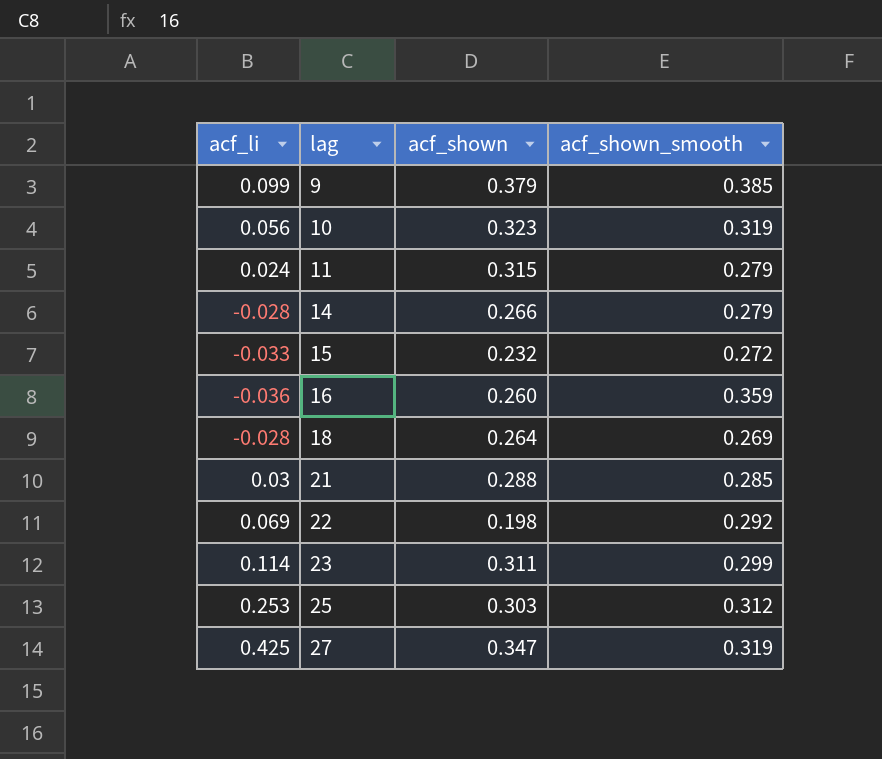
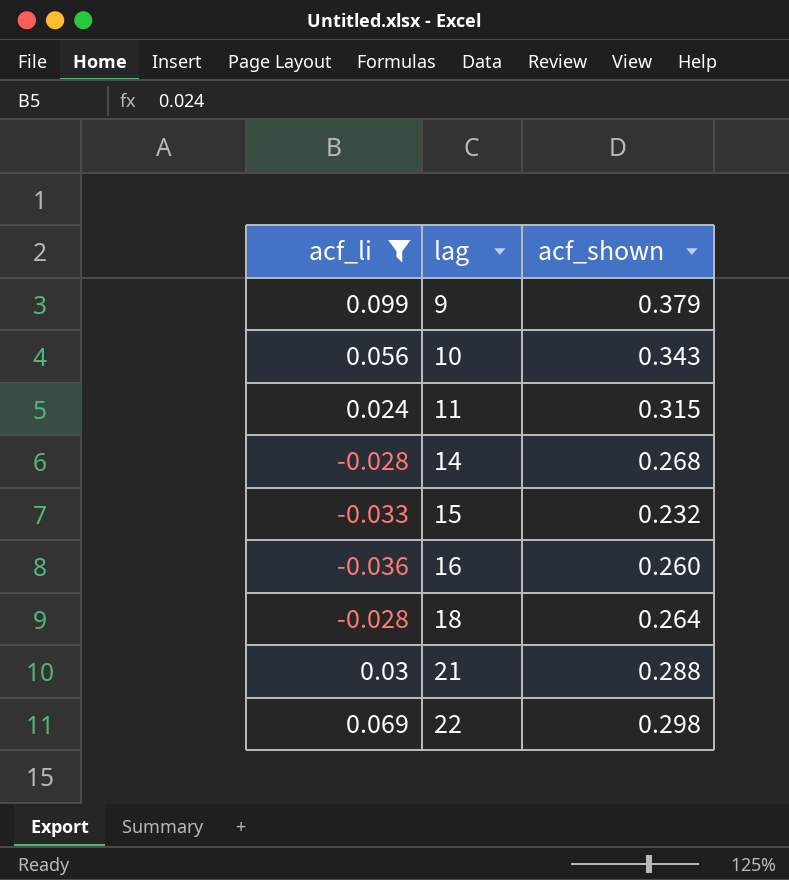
filter: none -> acf_li <= 0.099
column acf_shown_smooth | position: 4 -> none
10 | acf_shown: 0.323 -> 0.343
14 | acf_shown: 0.266 -> 0.268
22 | acf_shown: 0.198 -> 0.298

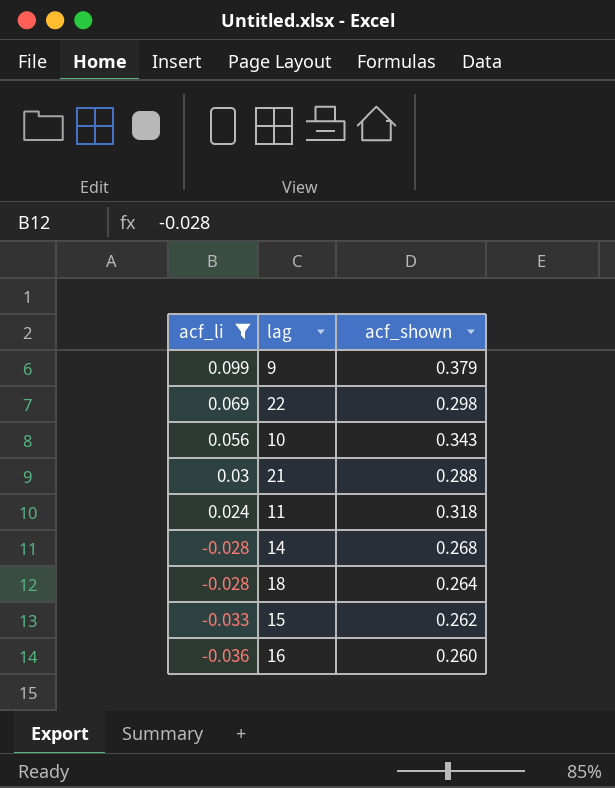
row order: lag ascending -> acf_li descending
11 | acf_shown: 0.315 -> 0.318
15 | acf_shown: 0.232 -> 0.262

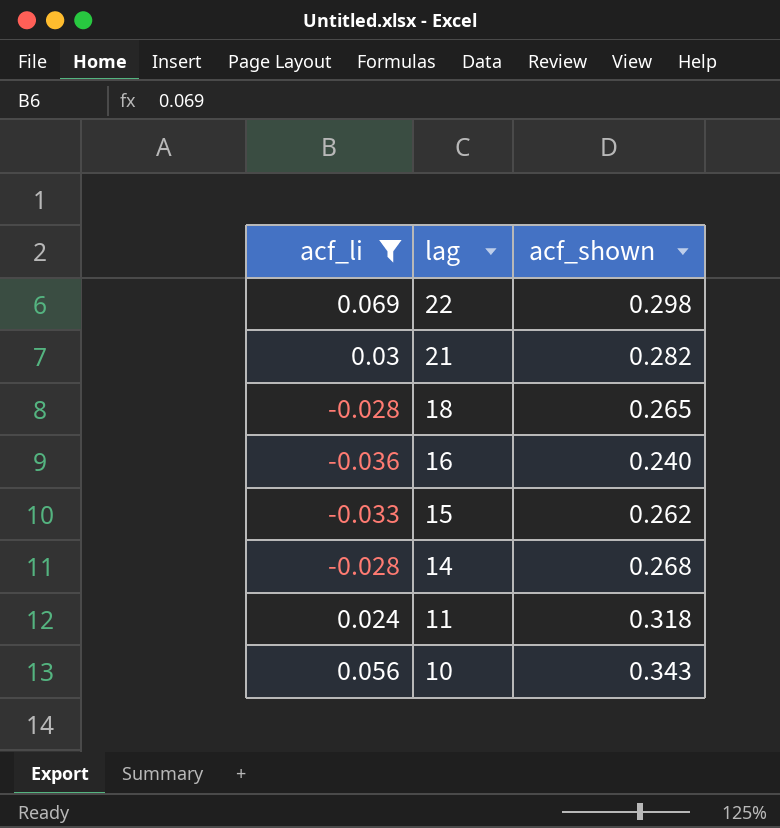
row order: acf_li descending -> lag descending
row 9: 0.099 | 0.379 -> none
21 | acf_shown: 0.288 -> 0.282
18 | acf_shown: 0.264 -> 0.265
16 | acf_shown: 0.260 -> 0.240

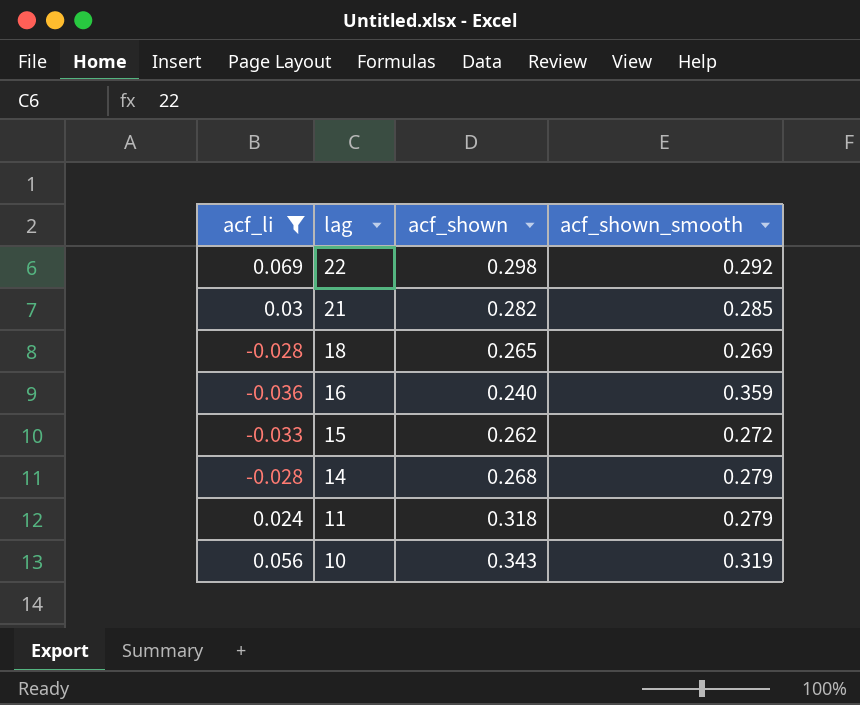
column acf_shown_smooth | position: none -> 4

